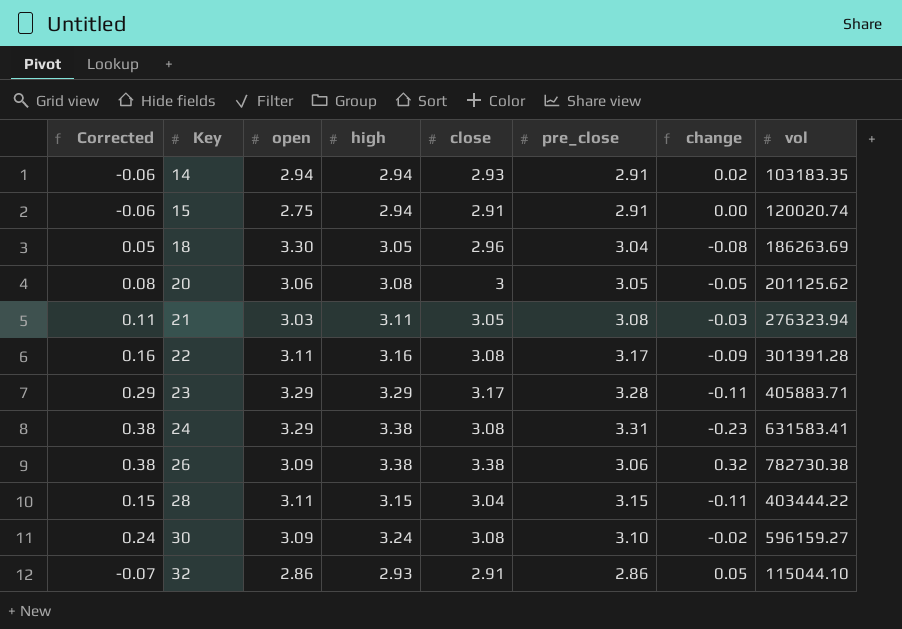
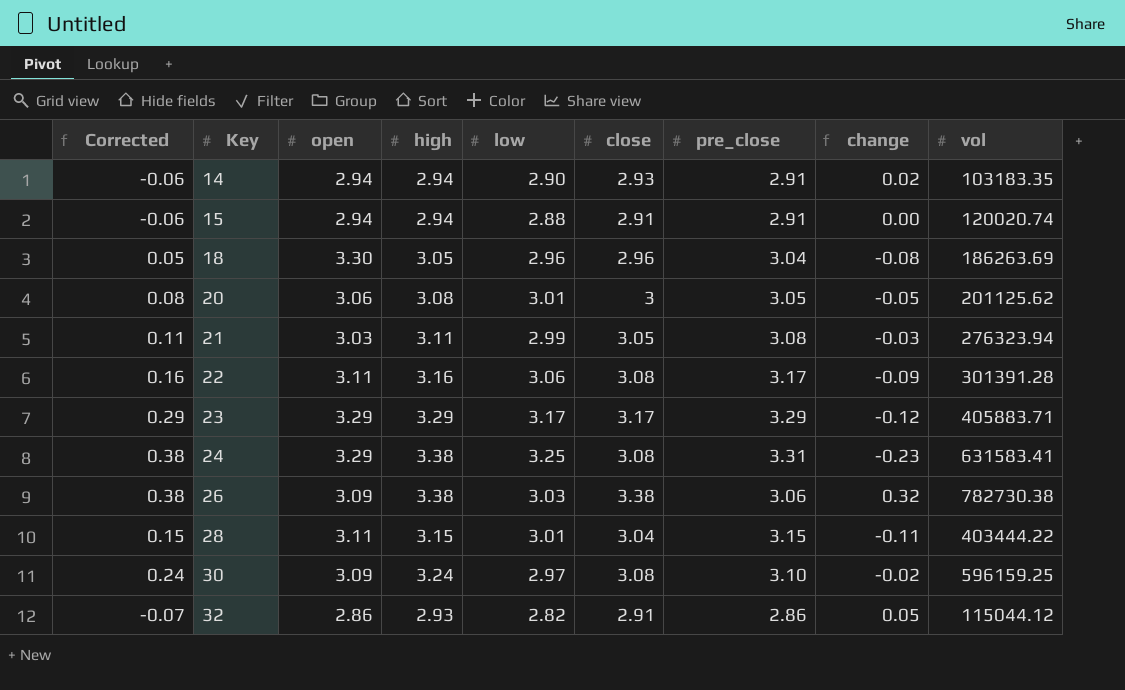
column low | position: none -> 5
15 | open: 2.75 -> 2.94
23 | pre_close: 3.28 -> 3.29
23 | change: -0.11 -> -0.12
30 | vol: 596159.27 -> 596159.25
32 | vol: 115044.10 -> 115044.12

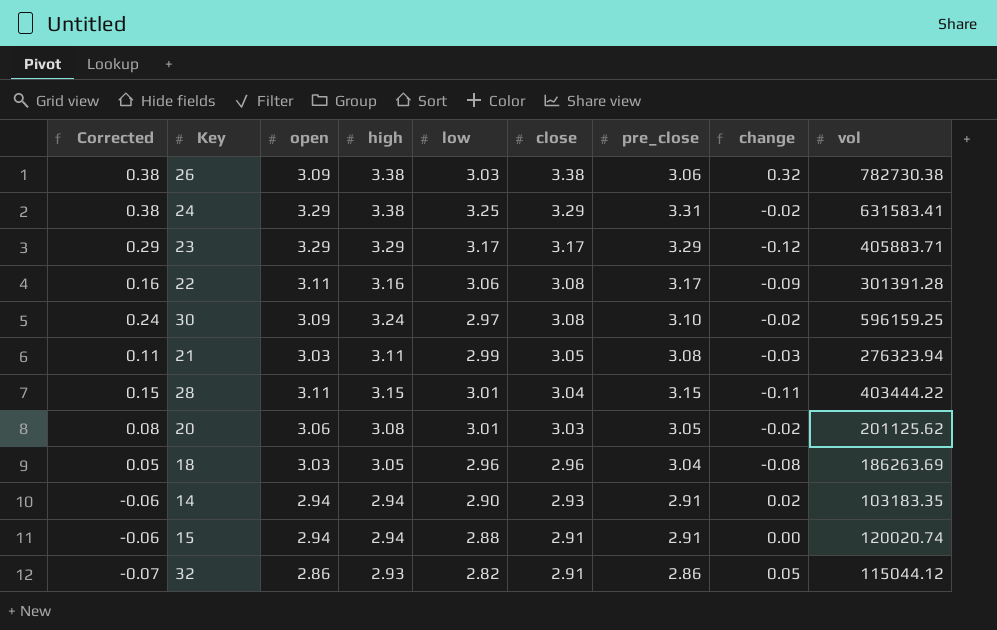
row order: Key ascending -> close descending
24 | close: 3.08 -> 3.29
24 | change: -0.23 -> -0.02
20 | close: 3 -> 3.03
20 | change: -0.05 -> -0.02
18 | open: 3.30 -> 3.03

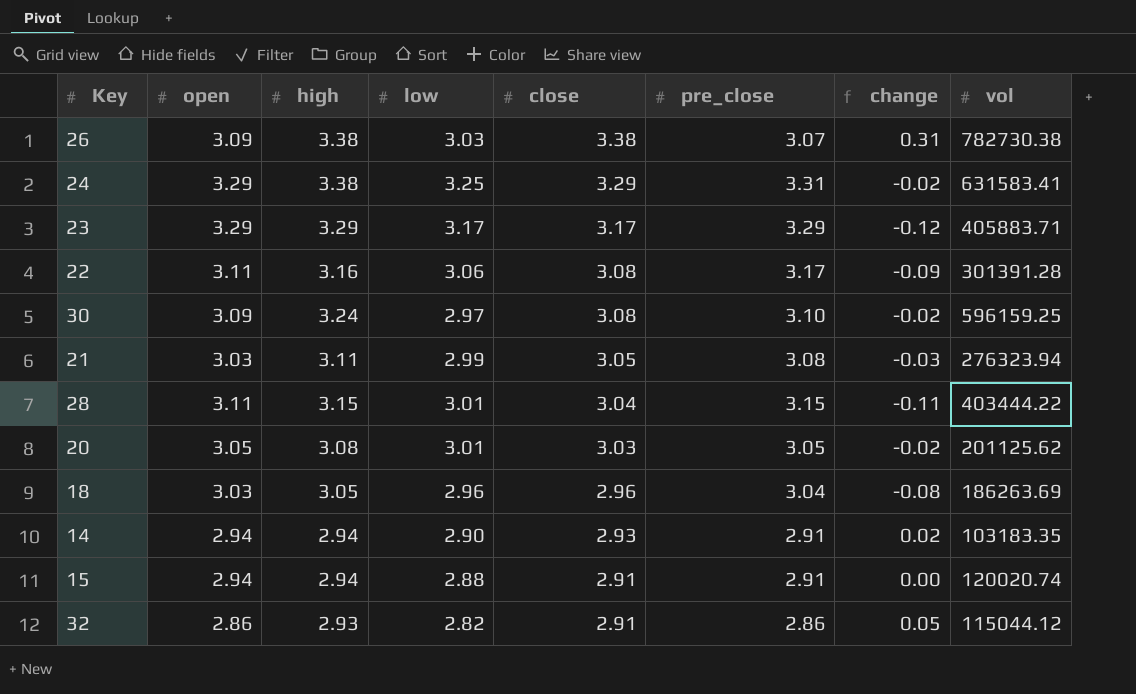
column Corrected | formula: [high] - 3 -> none
26 | pre_close: 3.06 -> 3.07
26 | change: 0.32 -> 0.31
20 | open: 3.06 -> 3.05

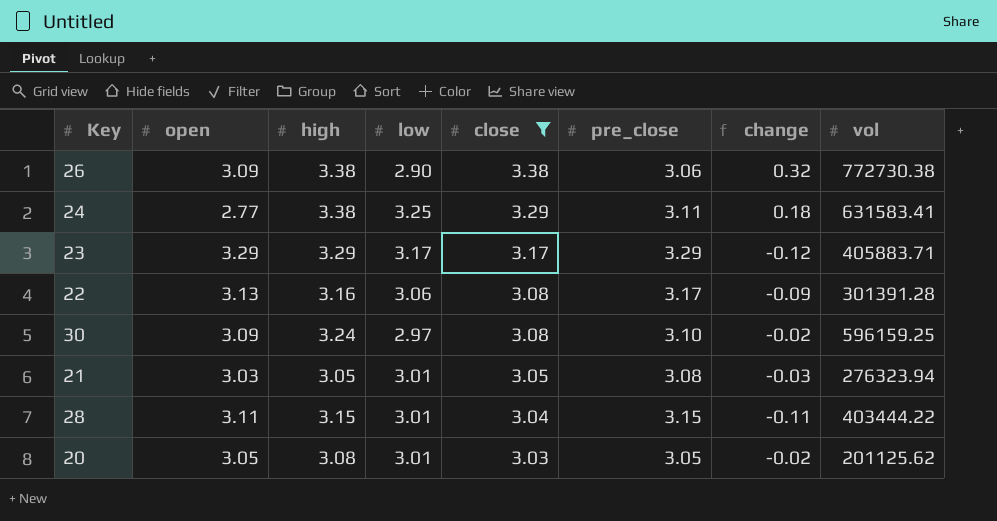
filter: none -> close >= 3.03
26 | low: 3.03 -> 2.90
26 | pre_close: 3.07 -> 3.06
26 | change: 0.31 -> 0.32
26 | vol: 782730.38 -> 772730.38
24 | open: 3.29 -> 2.77
24 | pre_close: 3.31 -> 3.11
24 | change: -0.02 -> 0.18
22 | open: 3.11 -> 3.13
21 | high: 3.11 -> 3.05
21 | low: 2.99 -> 3.01

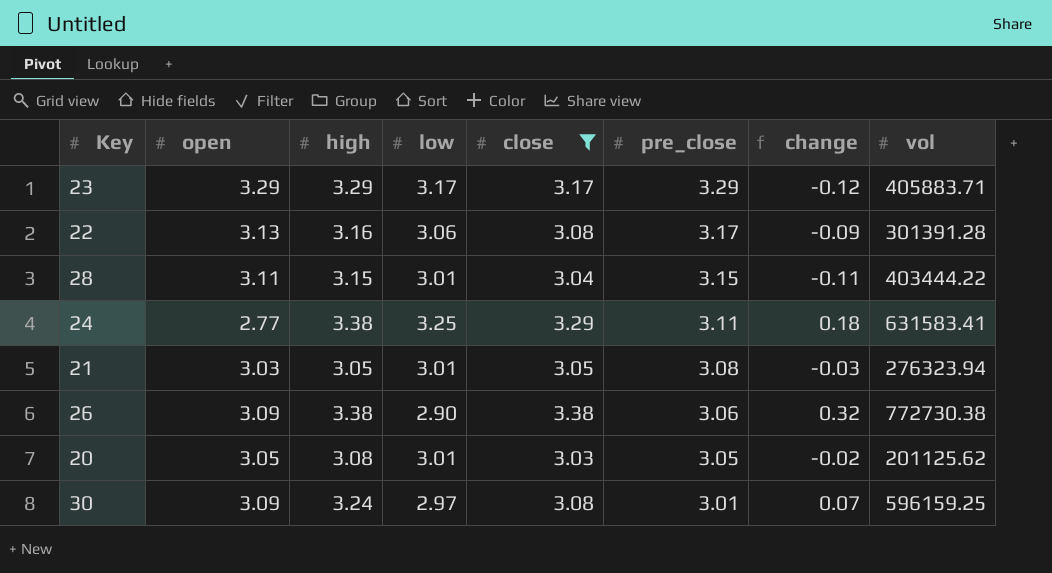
row order: close descending -> pre_close descending
30 | pre_close: 3.10 -> 3.01
30 | change: -0.02 -> 0.07

